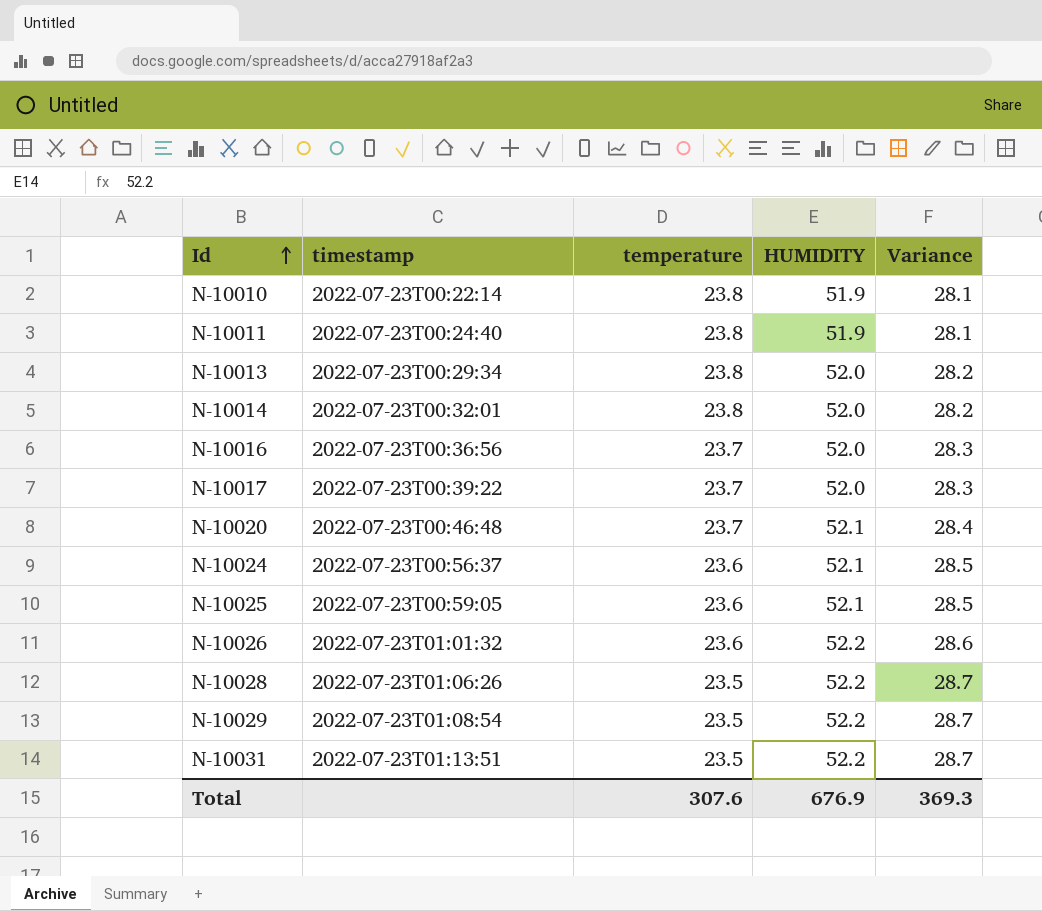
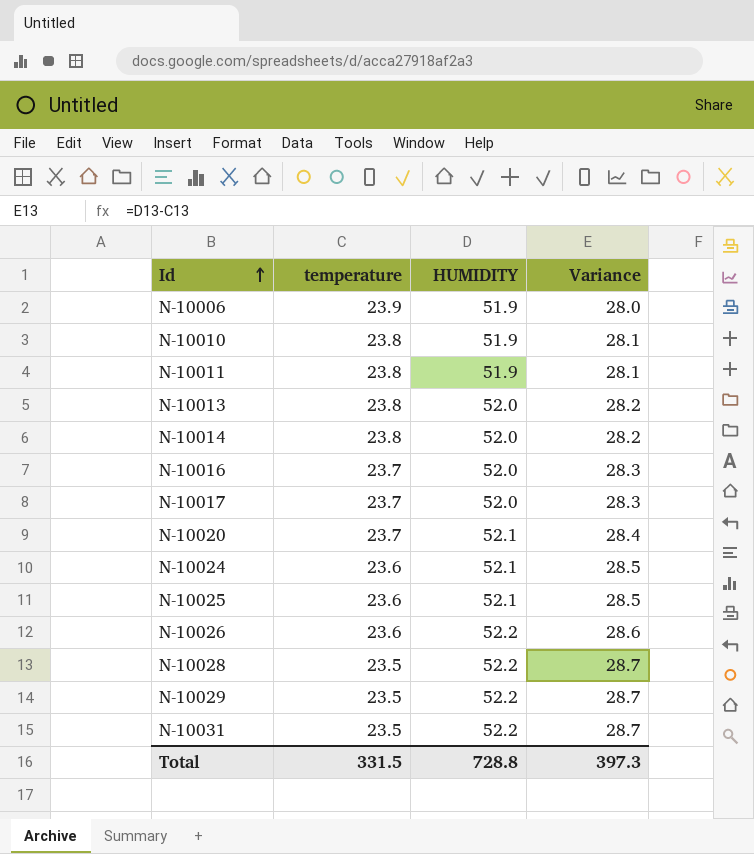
column timestamp | position: 2 -> none
row N-10006: none -> 23.9 | 51.9 | 28.0
Total | temperature: 307.6 -> 331.5
Total | HUMIDITY: 676.9 -> 728.8
Total | Variance: 369.3 -> 397.3

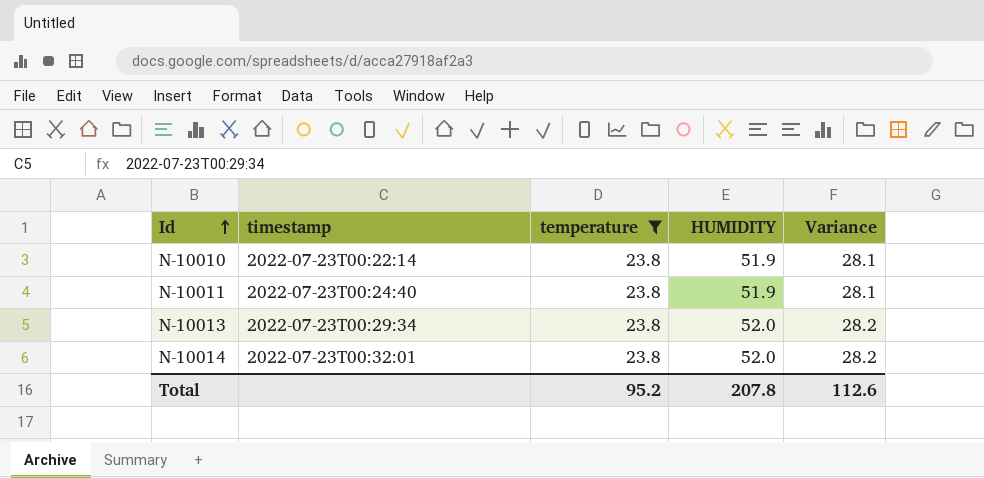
filter: none -> temperature = 23.8
column timestamp | position: none -> 2
Total | temperature: 331.5 -> 95.2
Total | HUMIDITY: 728.8 -> 207.8
Total | Variance: 397.3 -> 112.6

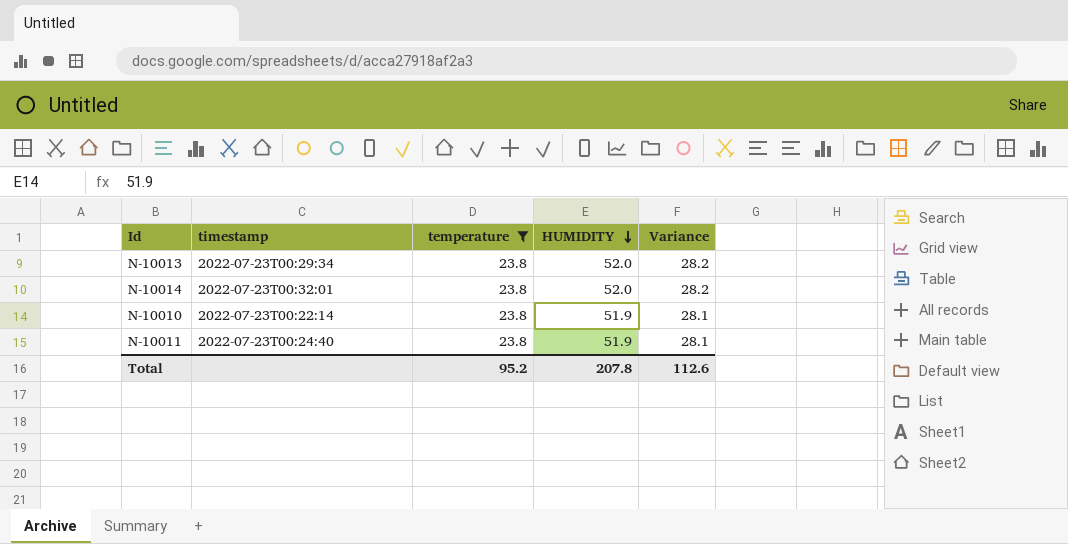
row order: Id ascending -> HUMIDITY descending

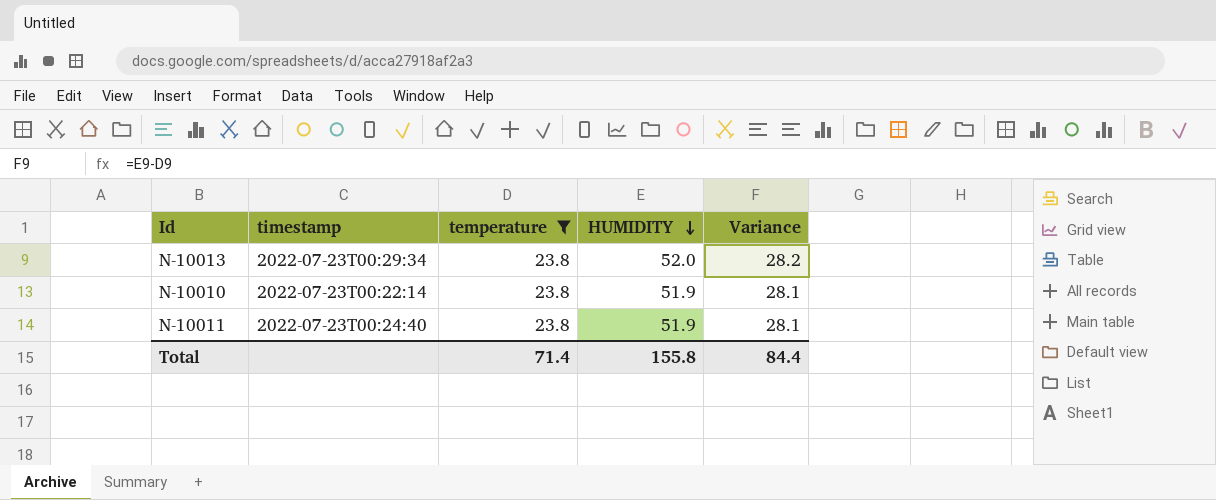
row N-10014: 2022-07-23T00:32:01 | 23.8 | 52.0 | 28.2 -> none
Total | temperature: 95.2 -> 71.4
Total | HUMIDITY: 207.8 -> 155.8
Total | Variance: 112.6 -> 84.4

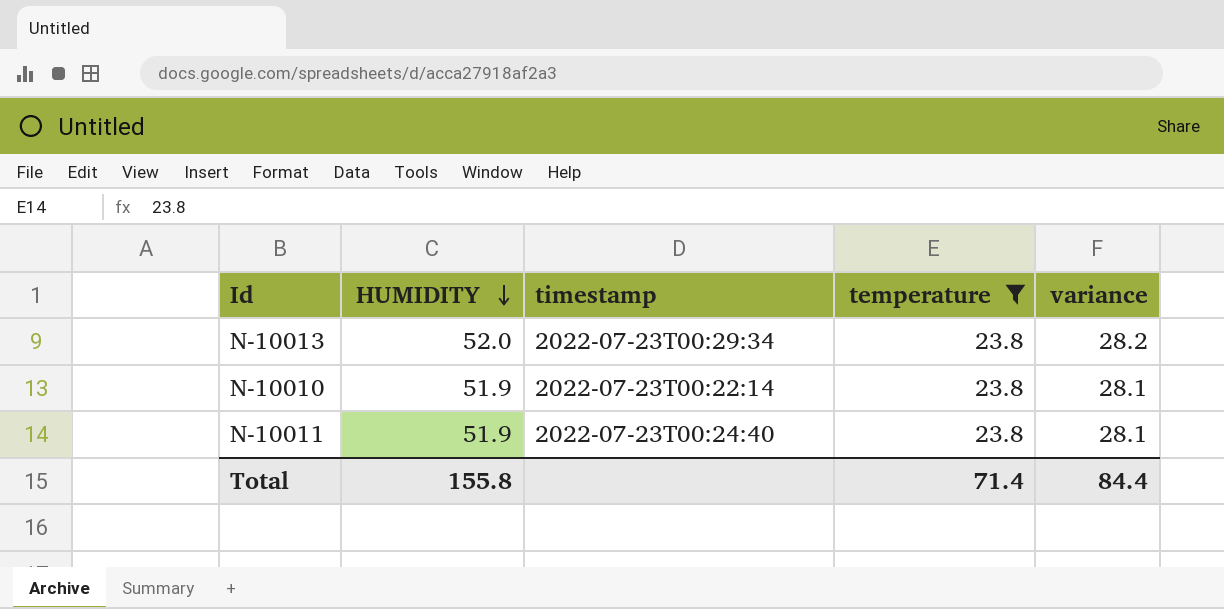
column HUMIDITY | position: 4 -> 2
column name: Variance -> variance

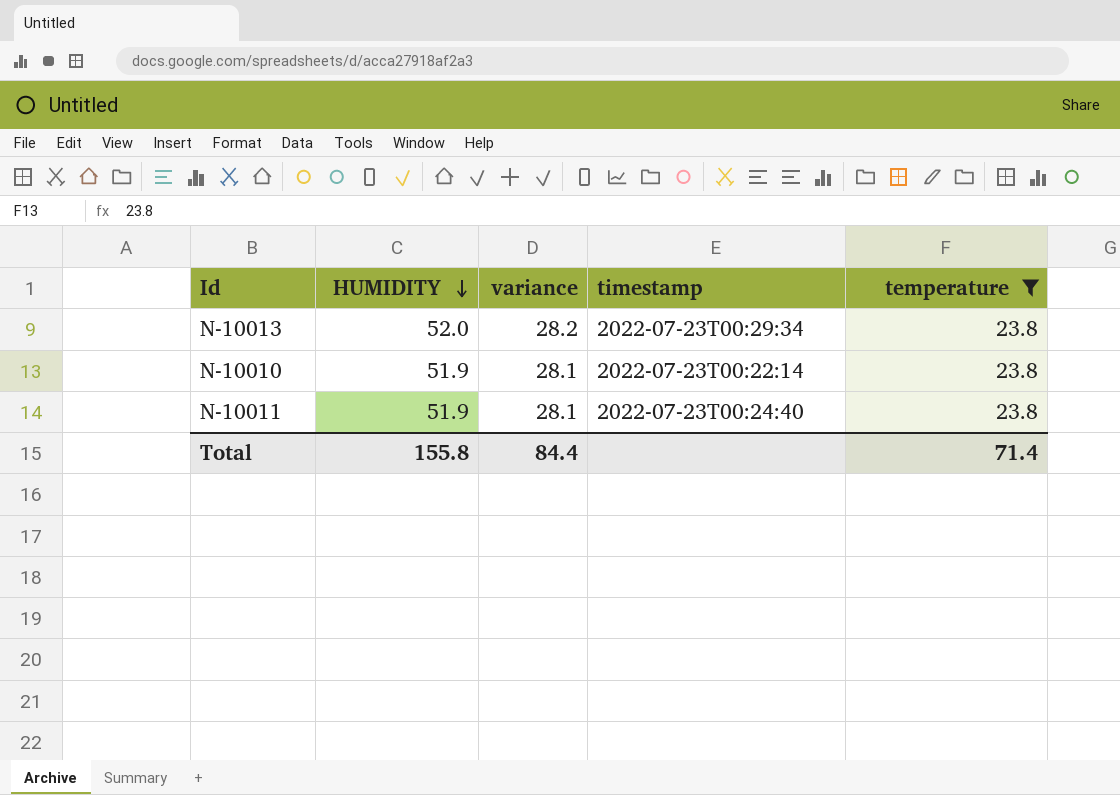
column variance | position: 5 -> 3

